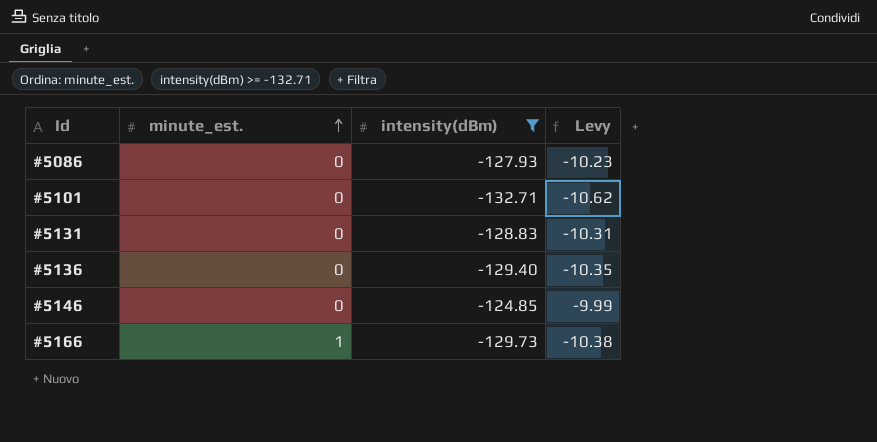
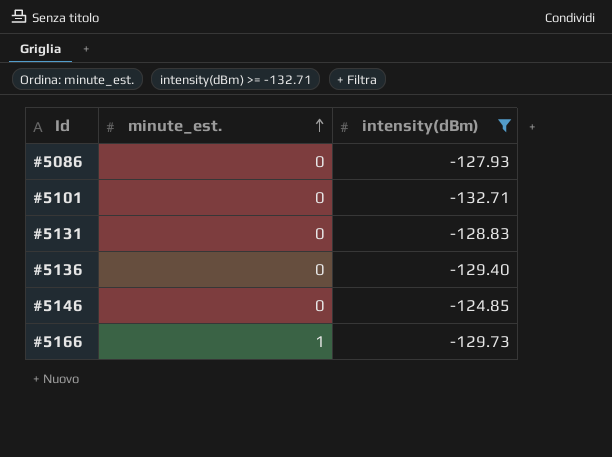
column Levy | formula: [intensity(dBm)] * 0.08 -> none

